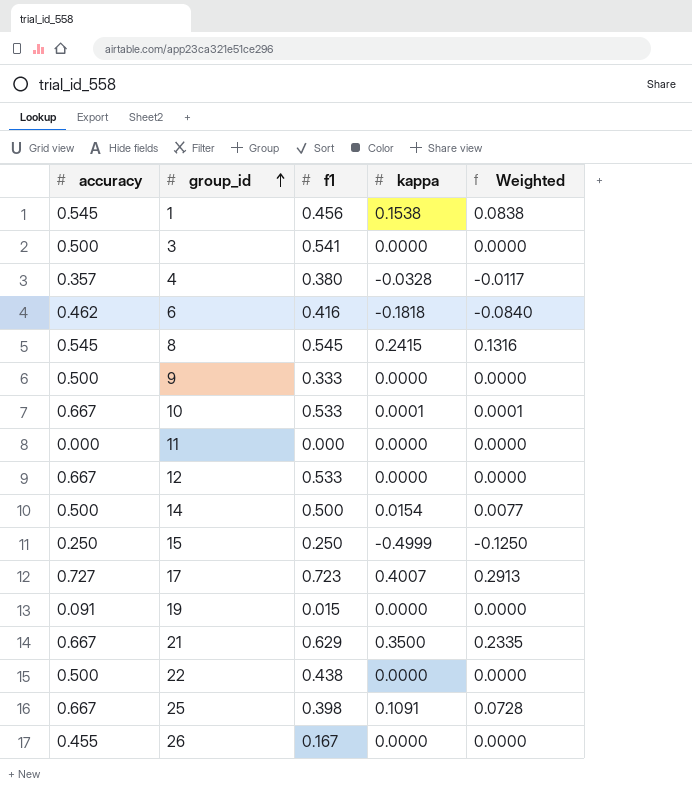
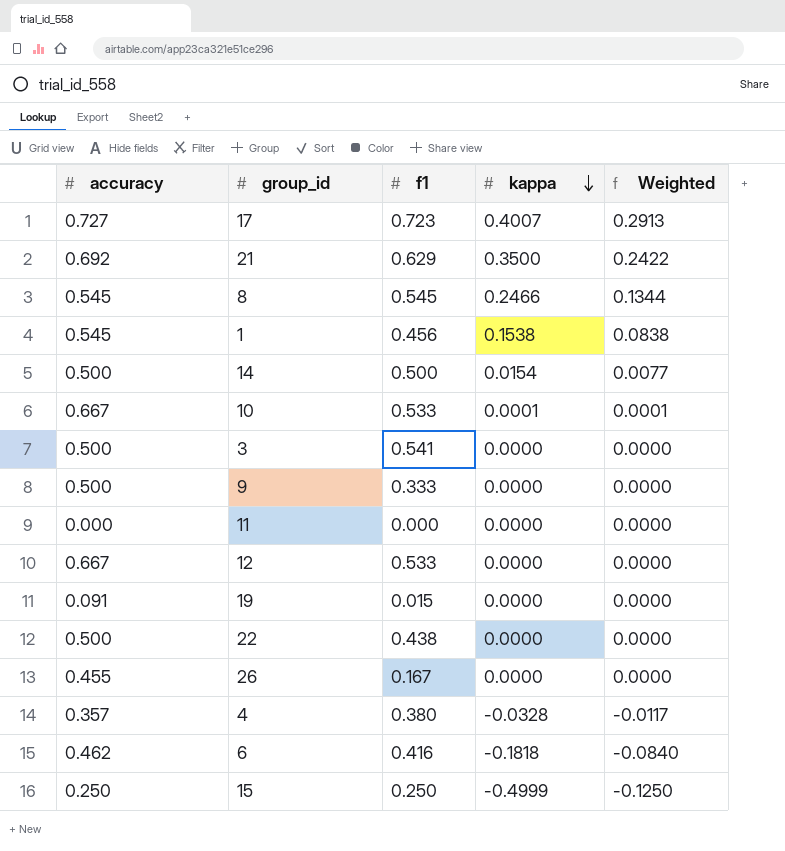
row order: group_id ascending -> kappa descending
row 25: 0.667 | 0.398 | 0.1091 | 0.0728 -> none
21 | accuracy: 0.667 -> 0.692
21 | Weighted: 0.2335 -> 0.2422
8 | kappa: 0.2415 -> 0.2466
8 | Weighted: 0.1316 -> 0.1344

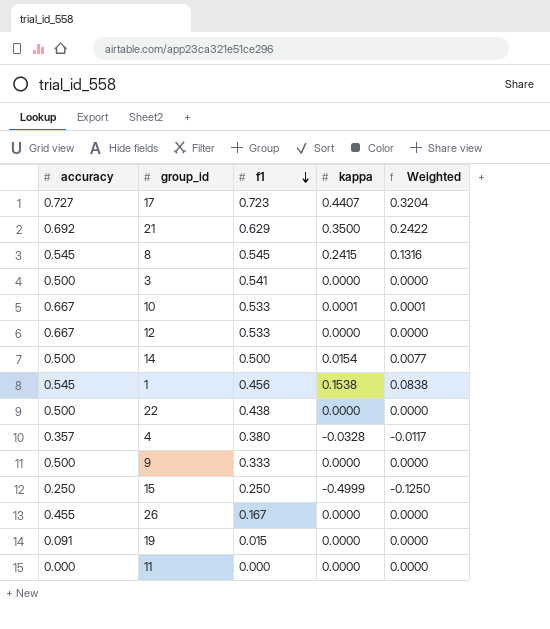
row order: kappa descending -> f1 descending
row 6: 0.462 | 0.416 | -0.1818 | -0.0840 -> none
17 | kappa: 0.4007 -> 0.4407
17 | Weighted: 0.2913 -> 0.3204
8 | kappa: 0.2466 -> 0.2415
8 | Weighted: 0.1344 -> 0.1316

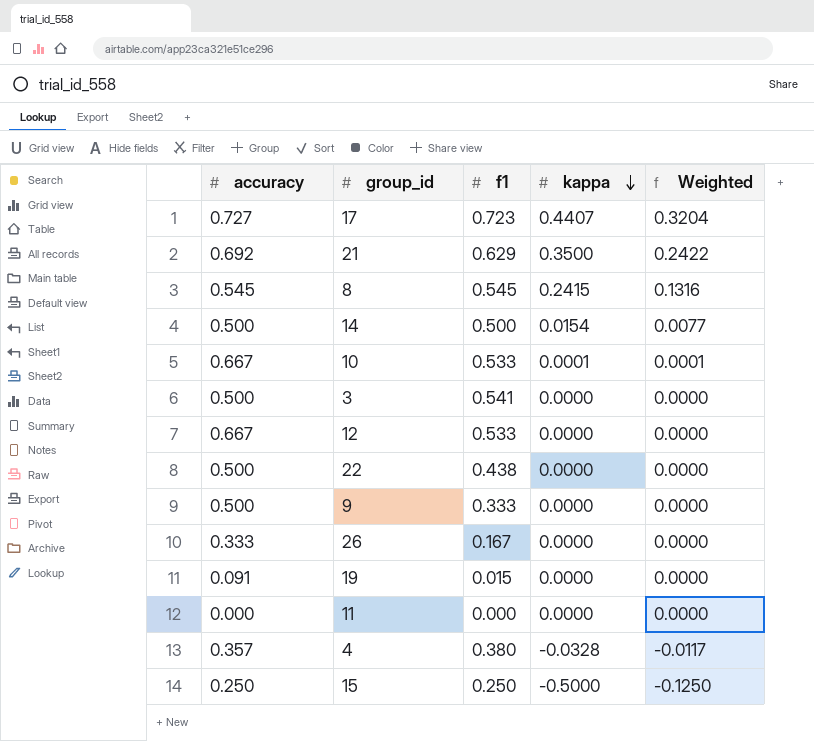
row order: f1 descending -> kappa descending
row 1: 0.545 | 0.456 | 0.1538 | 0.0838 -> none
26 | accuracy: 0.455 -> 0.333
15 | kappa: -0.4999 -> -0.5000

